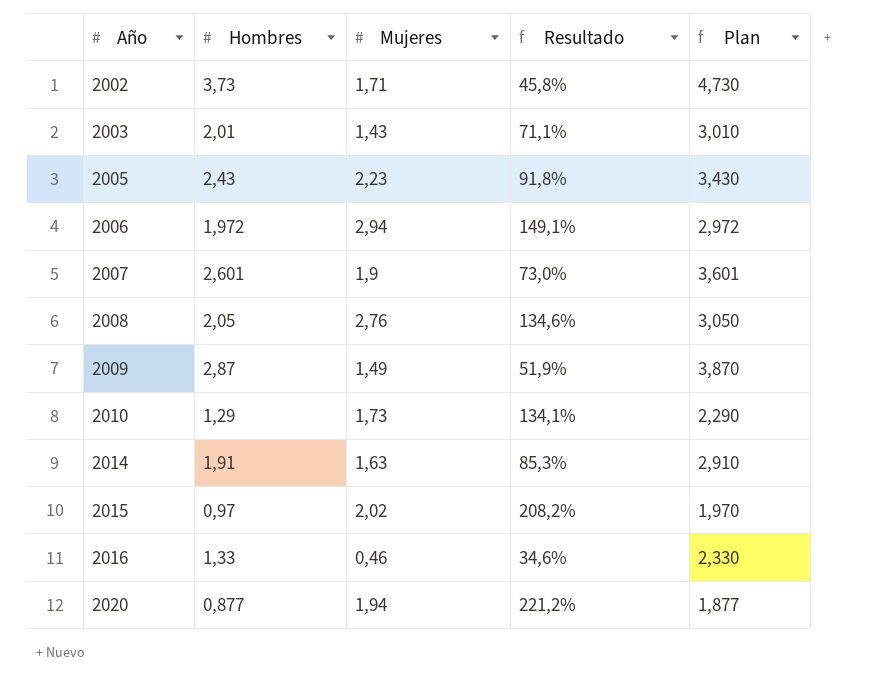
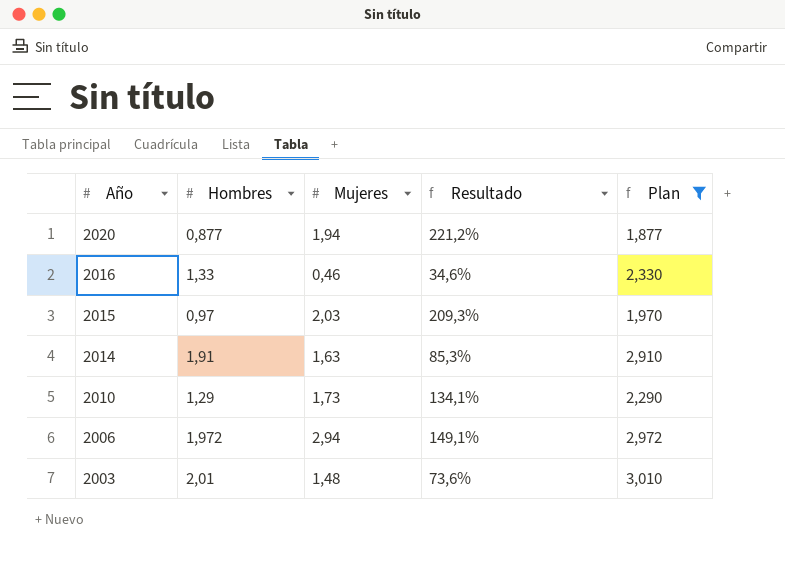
filter: none -> Plan <= 3,010
row order: Año ascending -> Año descending
2015 | Mujeres: 2,02 -> 2,03
2015 | Resultado: 208,2% -> 209,3%
2003 | Mujeres: 1,43 -> 1,48
2003 | Resultado: 71,1% -> 73,6%

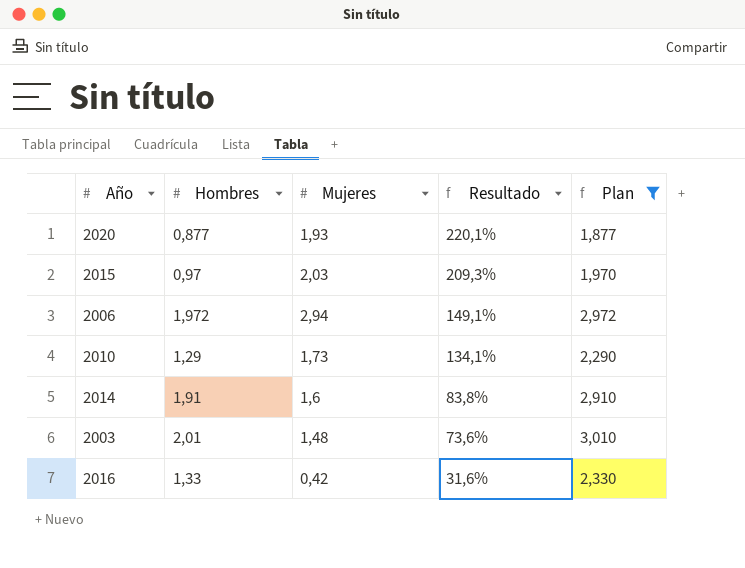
row order: Año descending -> Resultado descending
2020 | Mujeres: 1,94 -> 1,93
2020 | Resultado: 221,2% -> 220,1%
2014 | Mujeres: 1,63 -> 1,6
2014 | Resultado: 85,3% -> 83,8%
2016 | Mujeres: 0,46 -> 0,42
2016 | Resultado: 34,6% -> 31,6%

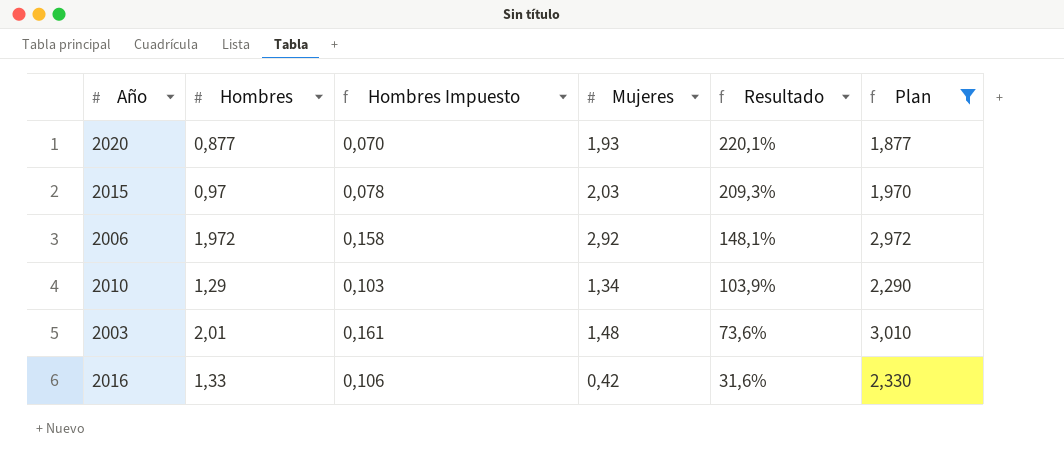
column Hombres Impuesto | formula: none -> [Hombres] * 0,08
row 2014: 1,91 | 1,6 | 83,8% | 2,910 -> none
2006 | Mujeres: 2,94 -> 2,92
2006 | Resultado: 149,1% -> 148,1%
2010 | Mujeres: 1,73 -> 1,34
2010 | Resultado: 134,1% -> 103,9%

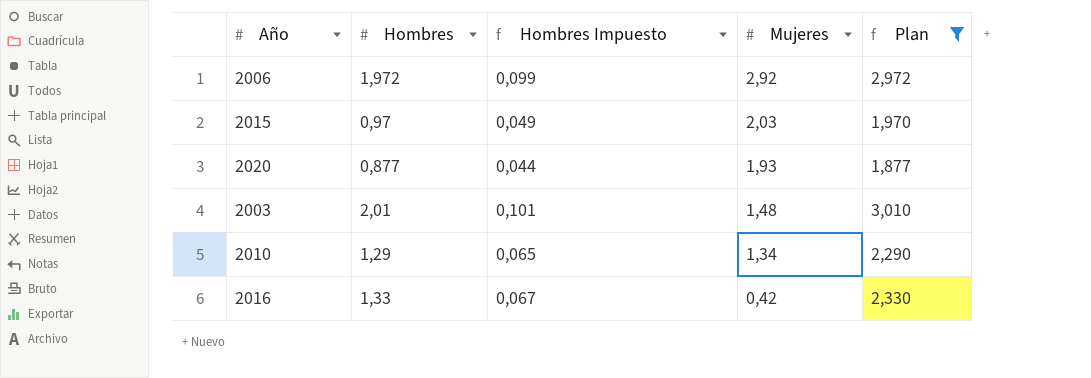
row order: Resultado descending -> Mujeres descending
column Resultado | formula: [Mujeres] / [Hombres] -> none
column Hombres Impuesto | formula: [Hombres] * 0,08 -> [Hombres] * 0,05

